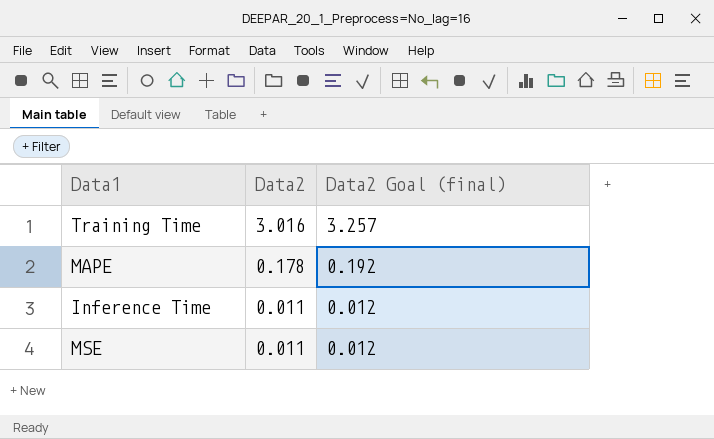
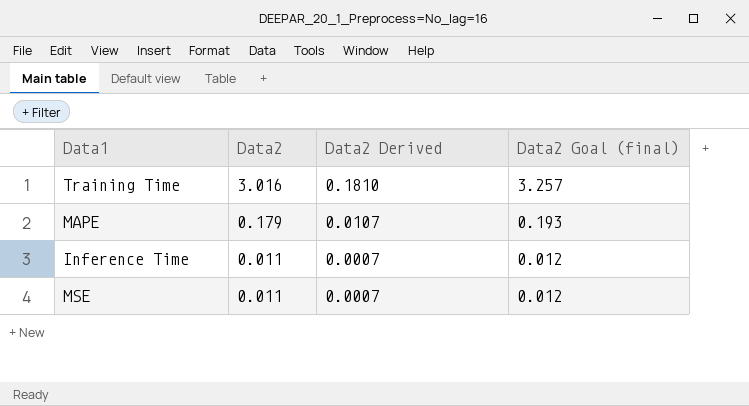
column Data2 Derived | formula: none -> [Data2] * 0.06
MAPE | Data2: 0.178 -> 0.179
MAPE | Data2 Goal (final): 0.192 -> 0.193

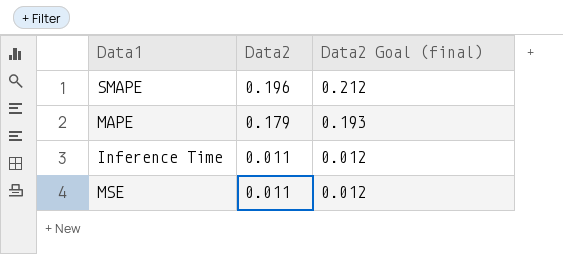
column Data2 Derived | formula: [Data2] * 0.06 -> none
row Training Time: 3.016 | 0.1810 | 3.257 -> none
row SMAPE: none -> 0.196 | 0.212

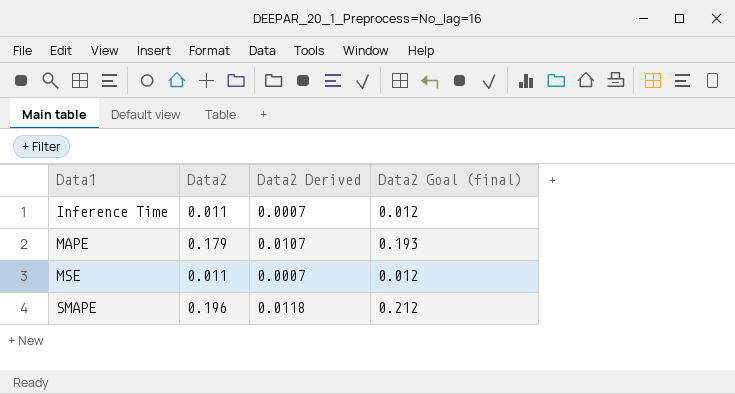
row order: Data2 descending -> Data1 ascending
column Data2 Derived | formula: none -> [Data2] * 0.06

